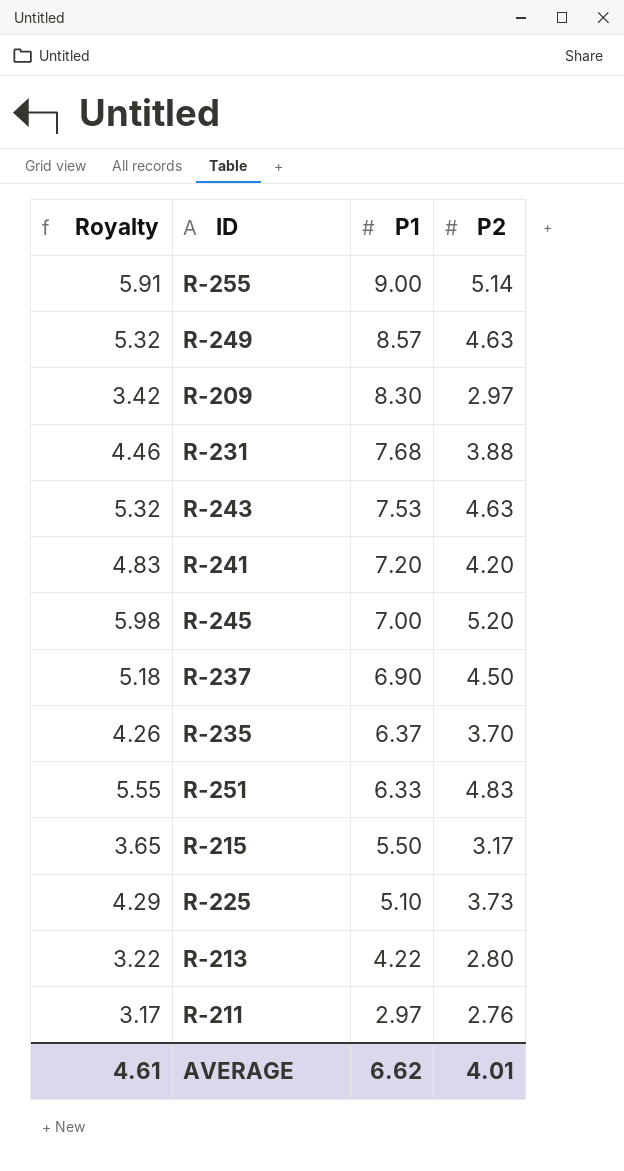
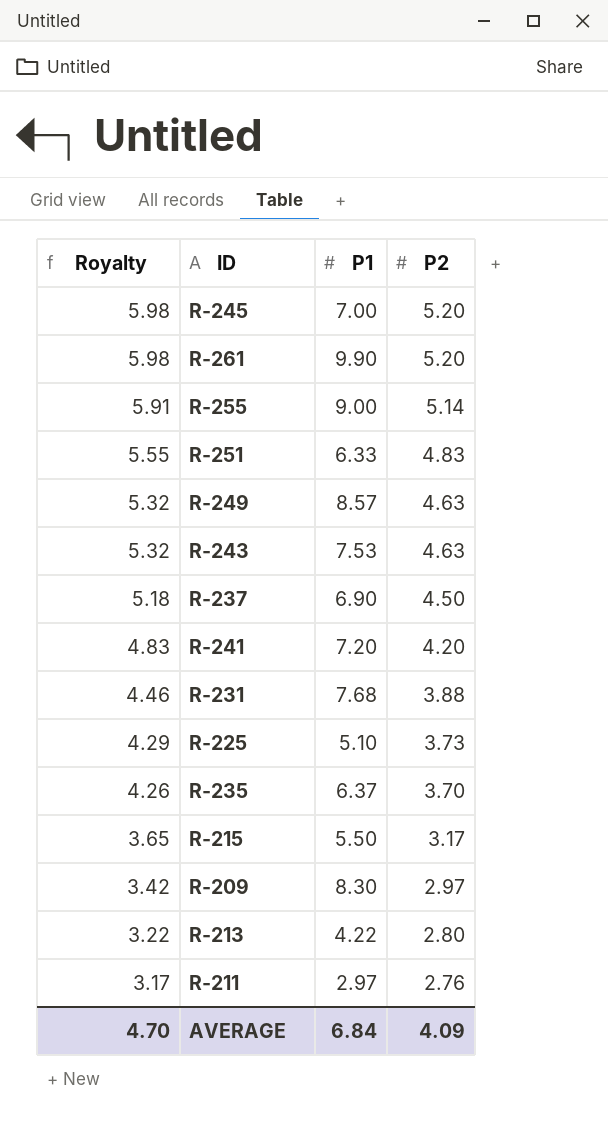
row order: P1 descending -> Royalty descending
row R-261: none -> 5.98 | 9.90 | 5.20
AVERAGE | Royalty: 4.61 -> 4.70
AVERAGE | P1: 6.62 -> 6.84
AVERAGE | P2: 4.01 -> 4.09

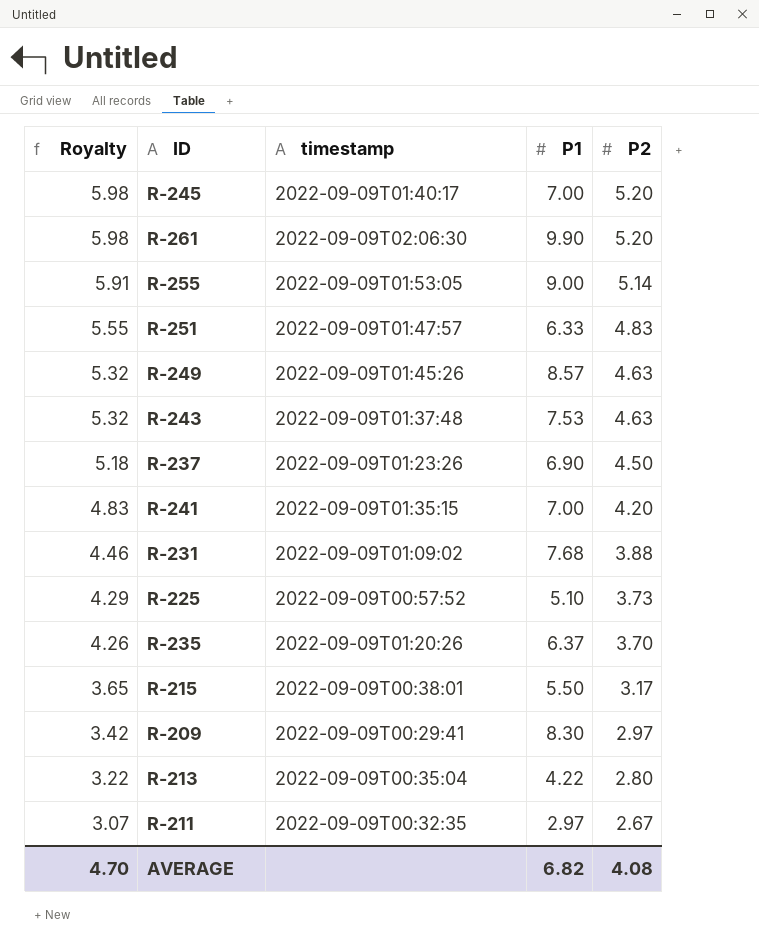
column timestamp | position: none -> 3
R-241 | P1: 7.20 -> 7.00
R-211 | Royalty: 3.17 -> 3.07
R-211 | P2: 2.76 -> 2.67
AVERAGE | P1: 6.84 -> 6.82
AVERAGE | P2: 4.09 -> 4.08

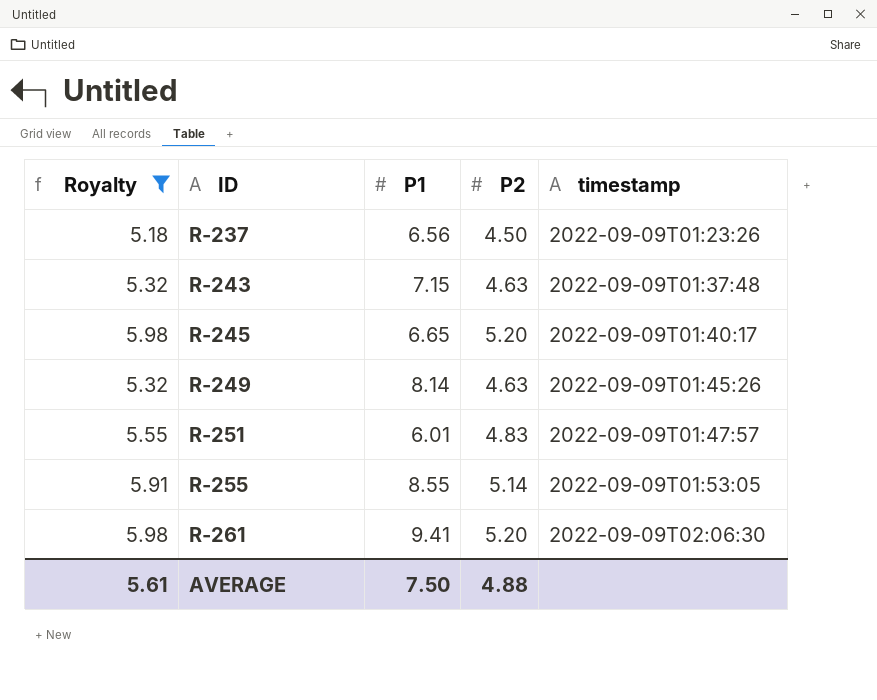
filter: none -> Royalty >= 5.18
row order: Royalty descending -> ID ascending
column timestamp | position: 3 -> 5
R-237 | P1: 6.90 -> 6.56
R-243 | P1: 7.53 -> 7.15
R-245 | P1: 7.00 -> 6.65
R-249 | P1: 8.57 -> 8.14
R-251 | P1: 6.33 -> 6.01
R-255 | P1: 9.00 -> 8.55
R-261 | P1: 9.90 -> 9.41
AVERAGE | Royalty: 4.70 -> 5.61
AVERAGE | P1: 6.82 -> 7.50
AVERAGE | P2: 4.08 -> 4.88

